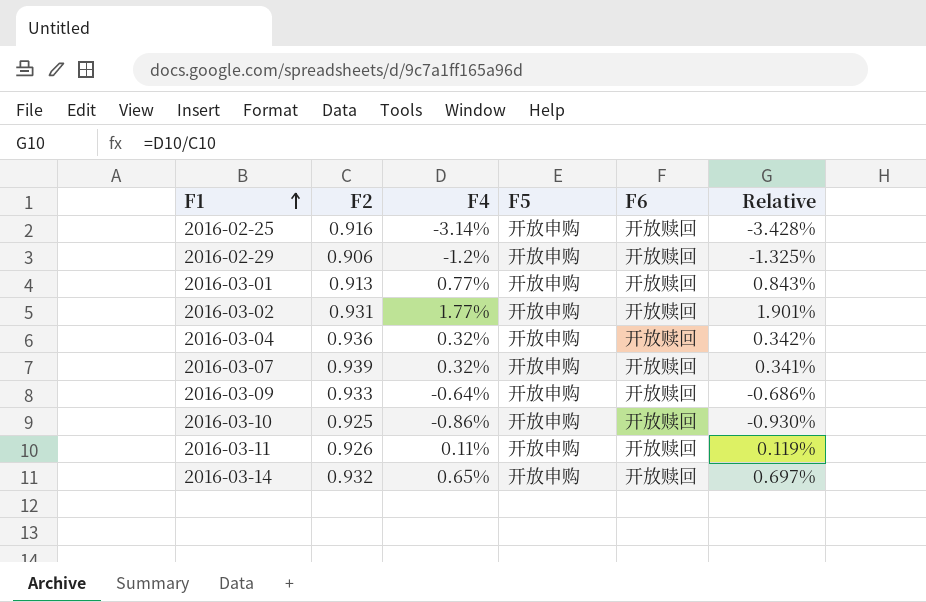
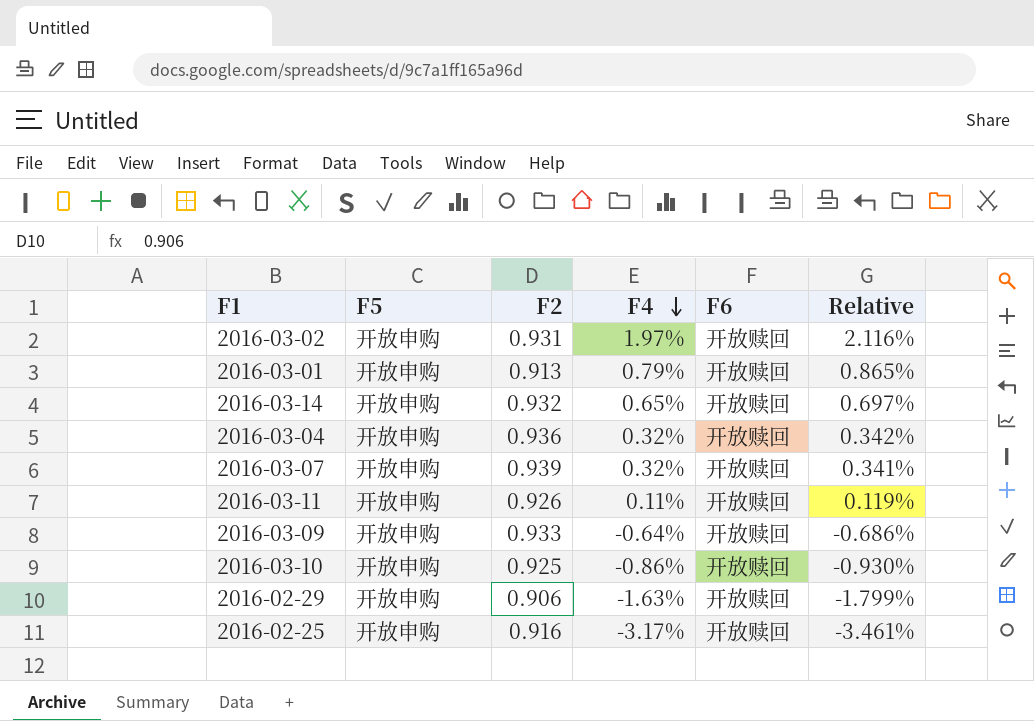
row order: F1 ascending -> F4 descending
column F5 | position: 4 -> 2
2016-03-02 | F4: 1.77% -> 1.97%
2016-03-02 | Relative: 1.901% -> 2.116%
2016-03-01 | F4: 0.77% -> 0.79%
2016-03-01 | Relative: 0.843% -> 0.865%
2016-02-29 | F4: -1.2% -> -1.63%
2016-02-29 | Relative: -1.325% -> -1.799%
2016-02-25 | F4: -3.14% -> -3.17%
2016-02-25 | Relative: -3.428% -> -3.461%

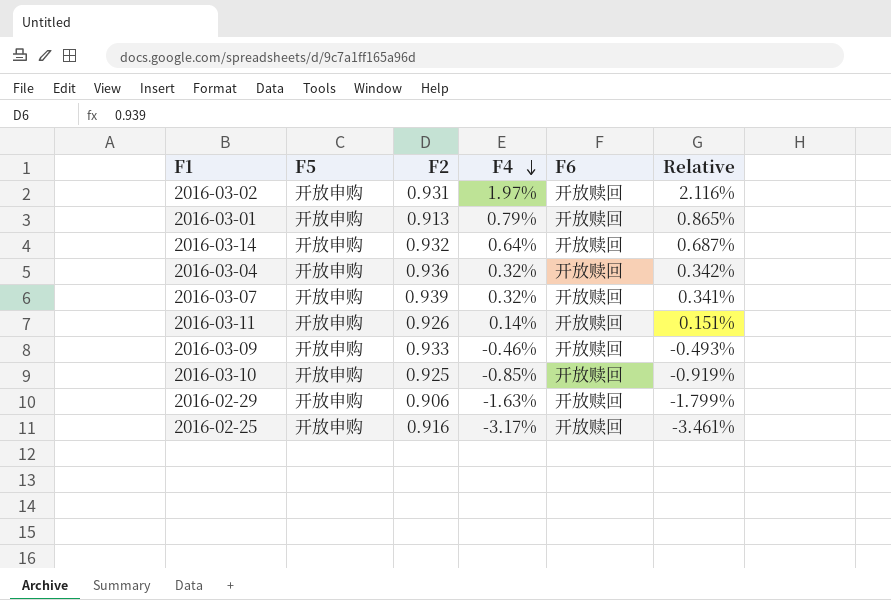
2016-03-14 | F4: 0.65% -> 0.64%
2016-03-14 | Relative: 0.697% -> 0.687%
2016-03-11 | F4: 0.11% -> 0.14%
2016-03-11 | Relative: 0.119% -> 0.151%
2016-03-09 | F4: -0.64% -> -0.46%
2016-03-09 | Relative: -0.686% -> -0.493%
2016-03-10 | F4: -0.86% -> -0.85%
2016-03-10 | Relative: -0.930% -> -0.919%

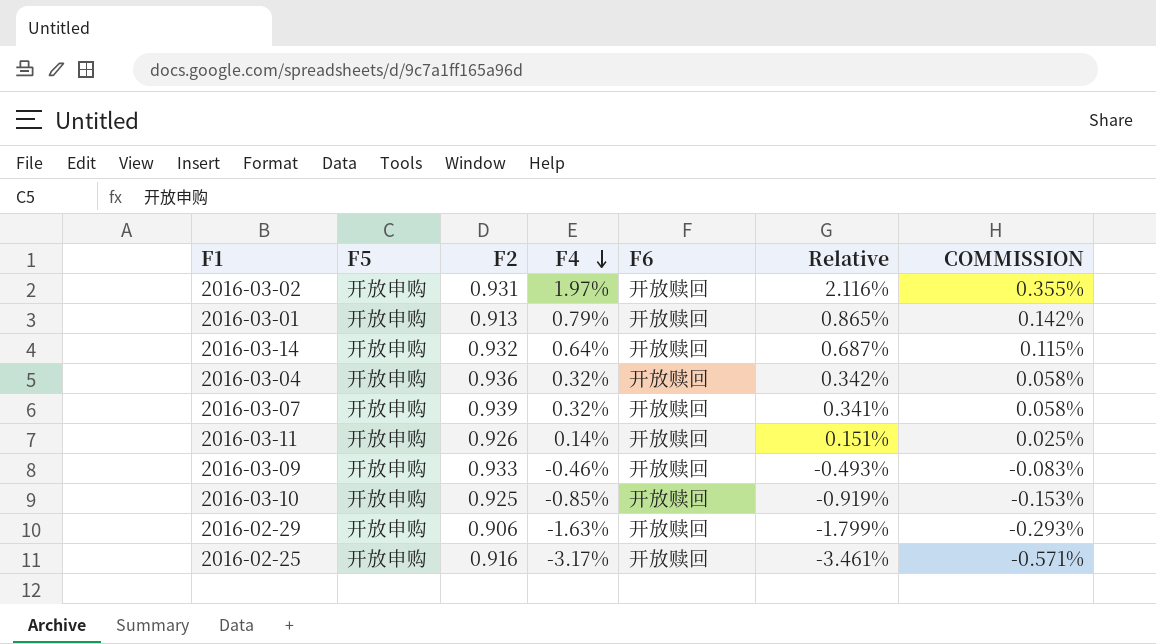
column COMMISSION | formula: none -> [F4] * 0.18

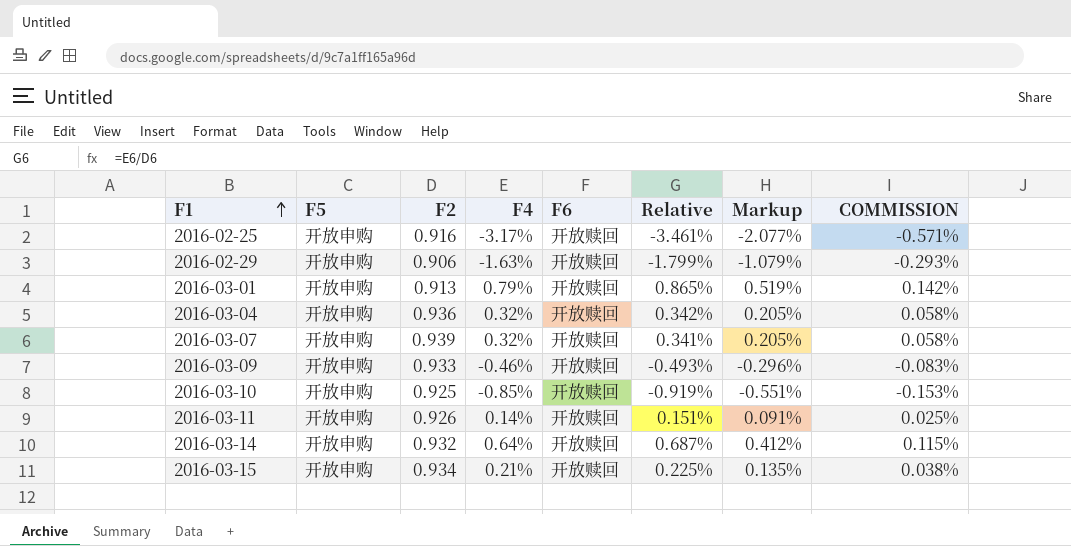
row order: F4 descending -> F1 ascending
column Markup | formula: none -> [Relative] * 0.6
row 2016-03-02: 开放申购 | 0.931 | 1.97% | 开放赎回 | 2.116% | 0.355% -> none
row 2016-03-15: none -> 开放申购 | 0.934 | 0.21% | 开放赎回 | 0.225% | 0.135% | 0.038%

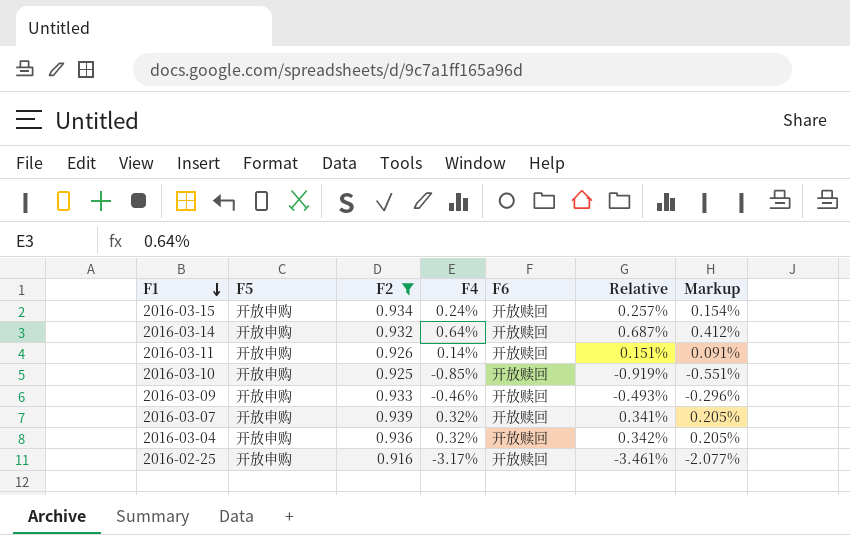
filter: none -> F2 >= 0.916
row order: F1 ascending -> F1 descending
column COMMISSION | formula: [F4] * 0.18 -> none
2016-03-15 | F4: 0.21% -> 0.24%
2016-03-15 | Relative: 0.225% -> 0.257%
2016-03-15 | Markup: 0.135% -> 0.154%

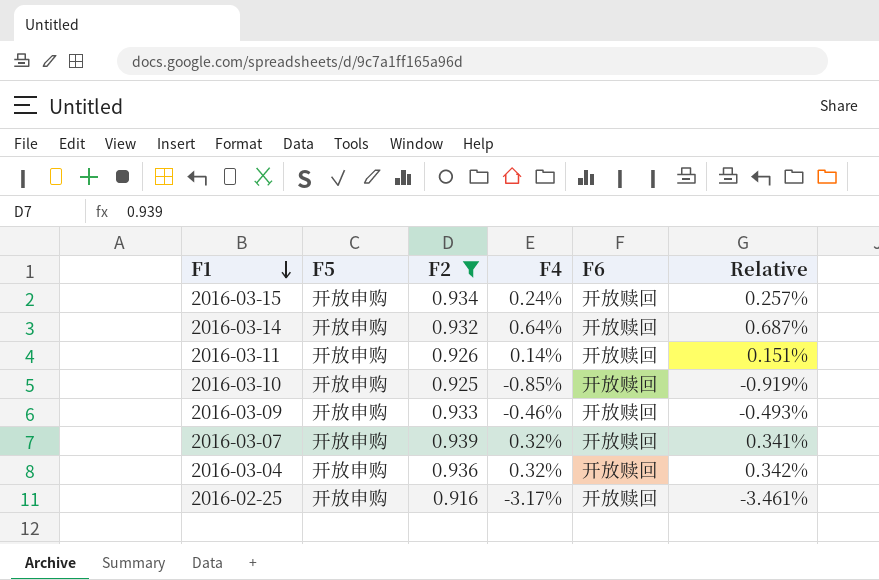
column Markup | formula: [Relative] * 0.6 -> none

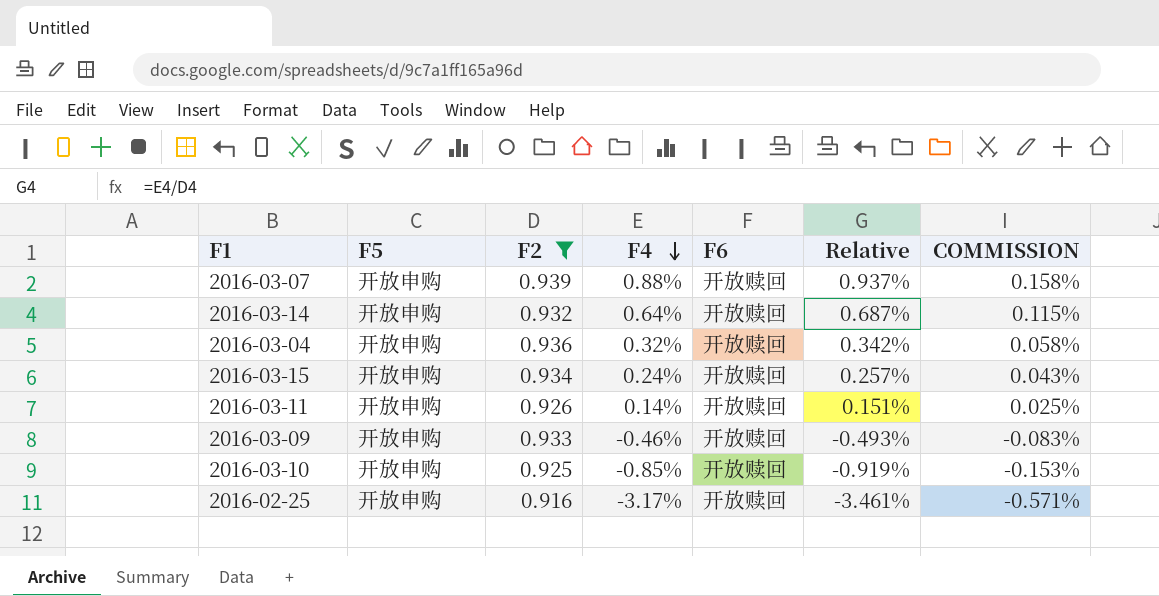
row order: F1 descending -> F4 descending
column COMMISSION | formula: none -> [F4] * 0.18
2016-03-07 | F4: 0.32% -> 0.88%
2016-03-07 | Relative: 0.341% -> 0.937%

